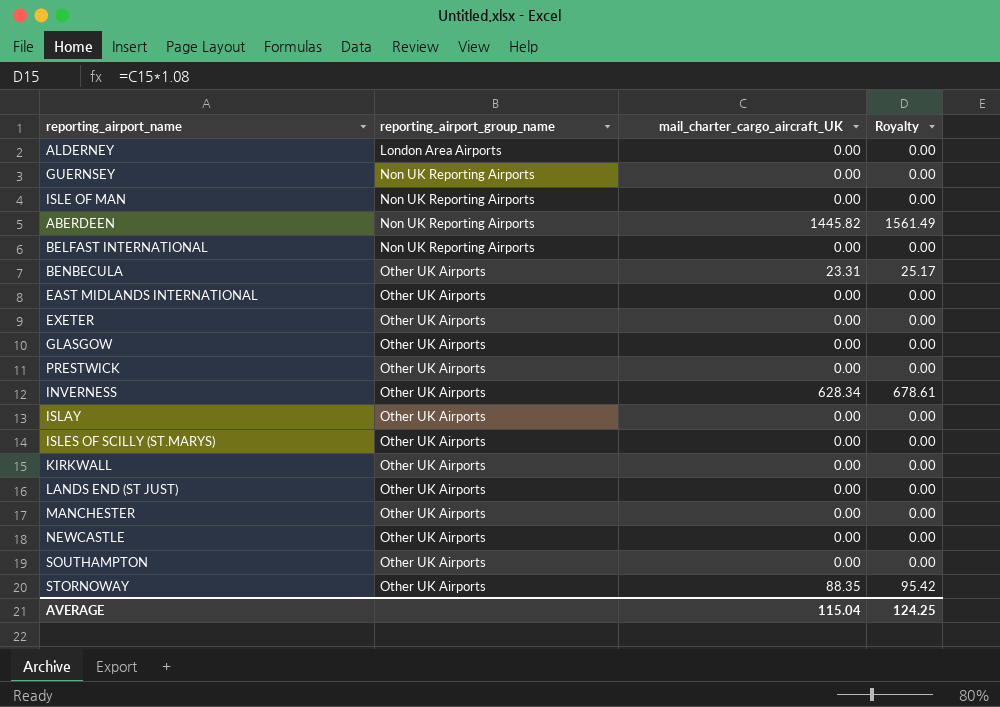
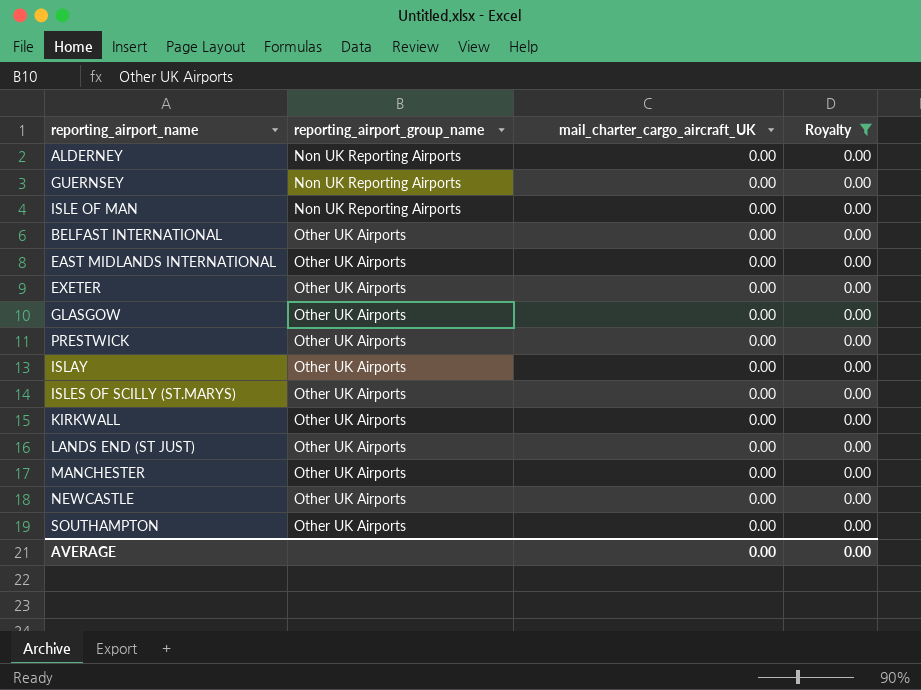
filter: none -> Royalty = 0.00
ALDERNEY | reporting_airport_group_name: London Area Airports -> Non UK Reporting Airports
BELFAST INTERNATIONAL | reporting_airport_group_name: Non UK Reporting Airports -> Other UK Airports
AVERAGE | mail_charter_cargo_aircraft_UK: 115.04 -> 0.00
AVERAGE | Royalty: 124.25 -> 0.00

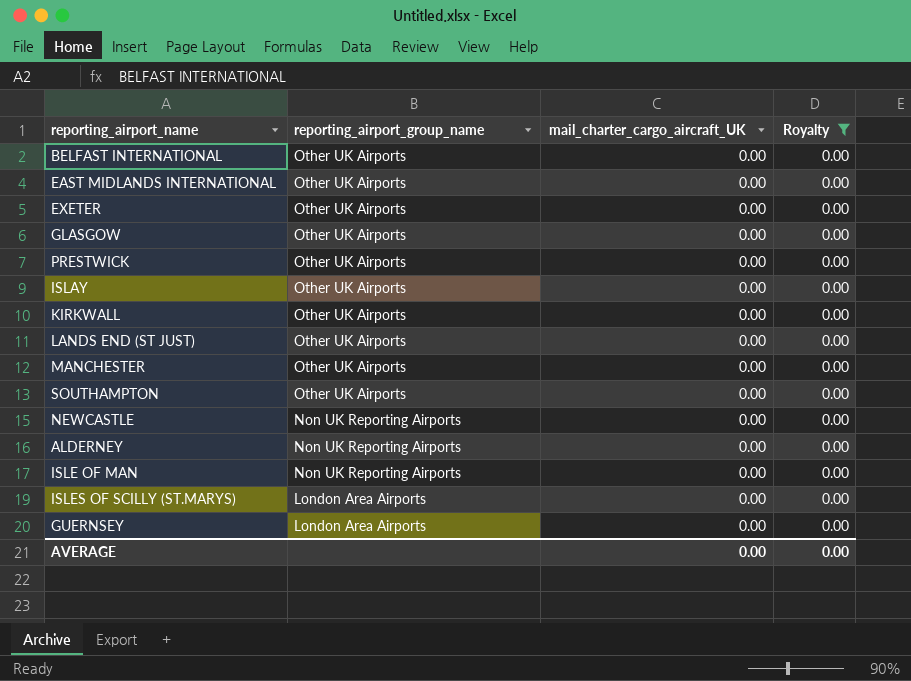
row order: reporting_airport_group_name ascending -> reporting_airport_group_name descending
NEWCASTLE | reporting_airport_group_name: Other UK Airports -> Non UK Reporting Airports
ISLES OF SCILLY (ST.MARYS) | reporting_airport_group_name: Other UK Airports -> London Area Airports
GUERNSEY | reporting_airport_group_name: Non UK Reporting Airports -> London Area Airports

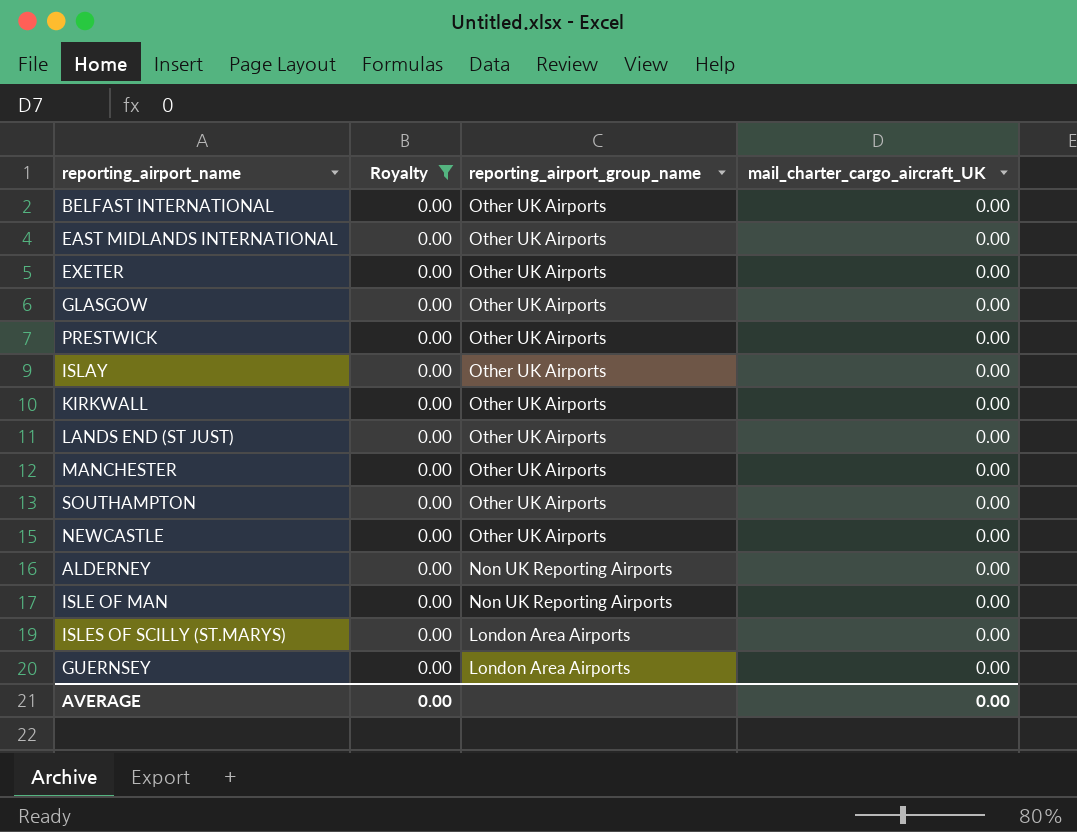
column Royalty | position: 4 -> 2
NEWCASTLE | reporting_airport_group_name: Non UK Reporting Airports -> Other UK Airports

